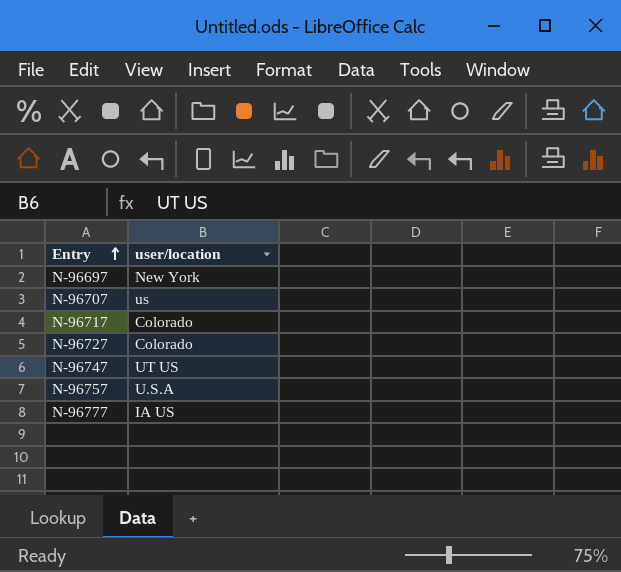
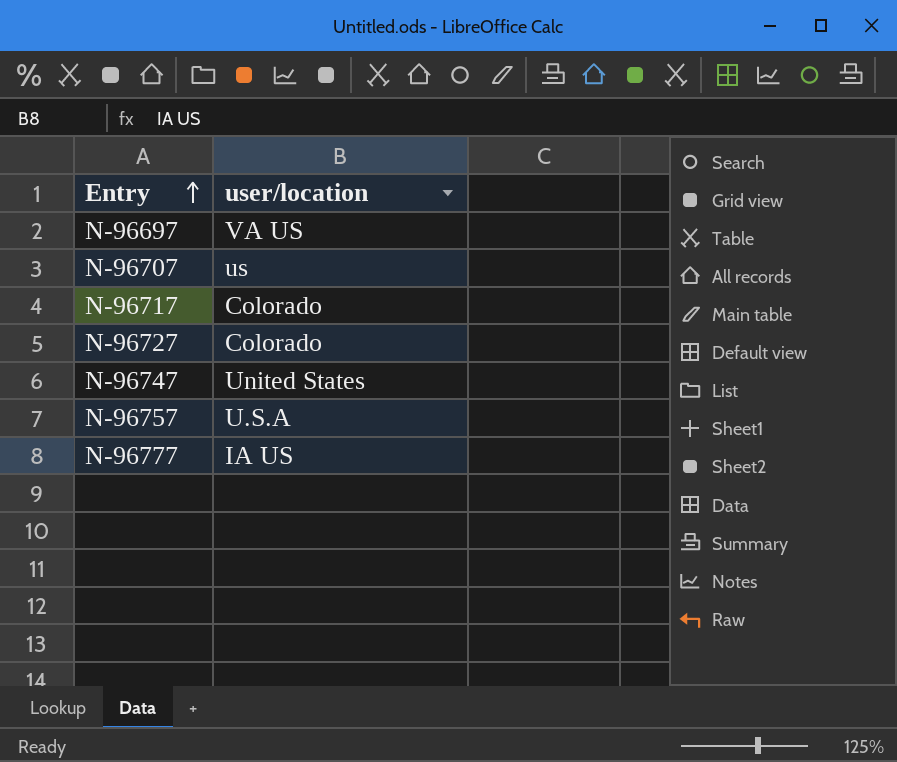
N-96697 | user/location: New York -> VA US
N-96747 | user/location: UT US -> United States

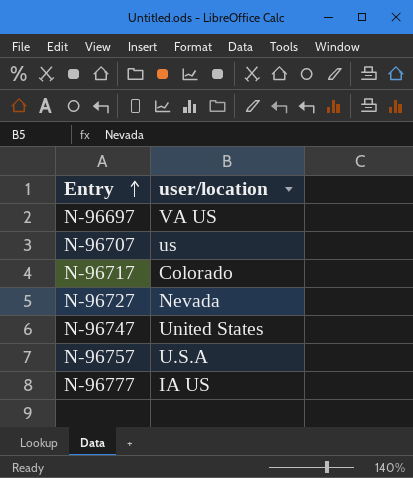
N-96727 | user/location: Colorado -> Nevada

